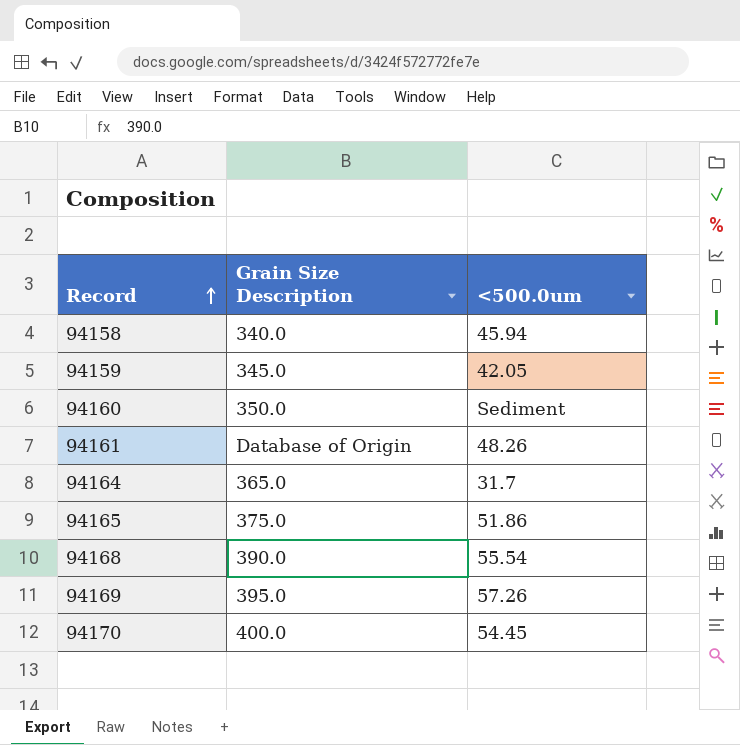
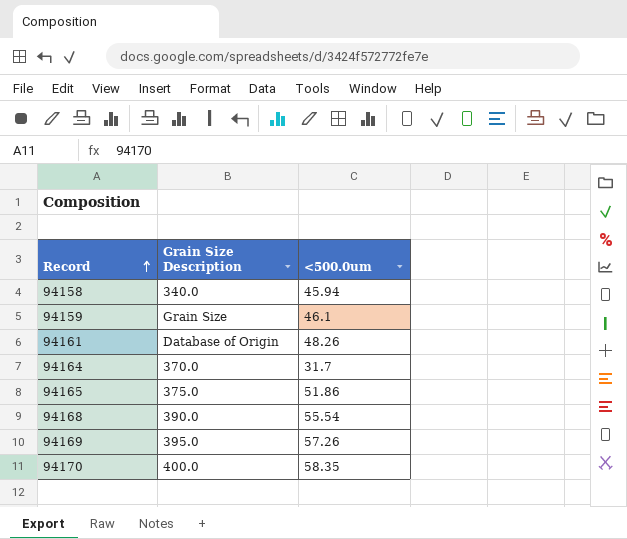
row 94160: 350.0 | Sediment -> none
94159 | Grain Size Description: 345.0 -> Grain Size
94159 | <500.0um: 42.05 -> 46.1
94164 | Grain Size Description: 365.0 -> 370.0
94170 | <500.0um: 54.45 -> 58.35

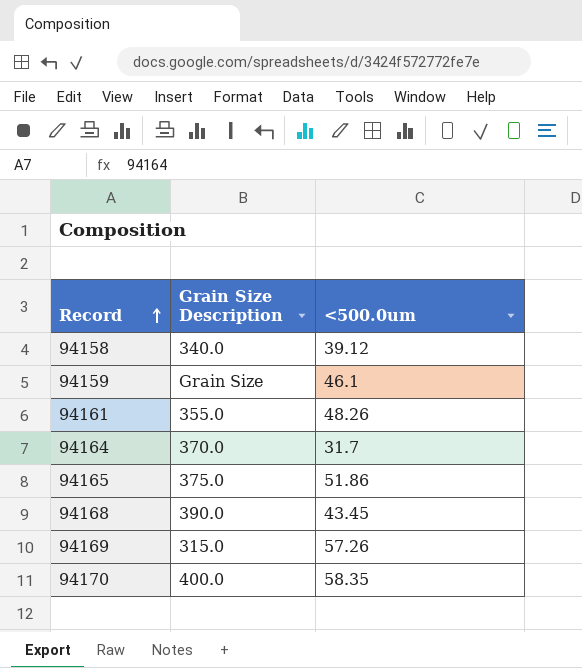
94158 | <500.0um: 45.94 -> 39.12
94161 | Grain Size Description: Database of Origin -> 355.0
94168 | <500.0um: 55.54 -> 43.45
94169 | Grain Size Description: 395.0 -> 315.0

